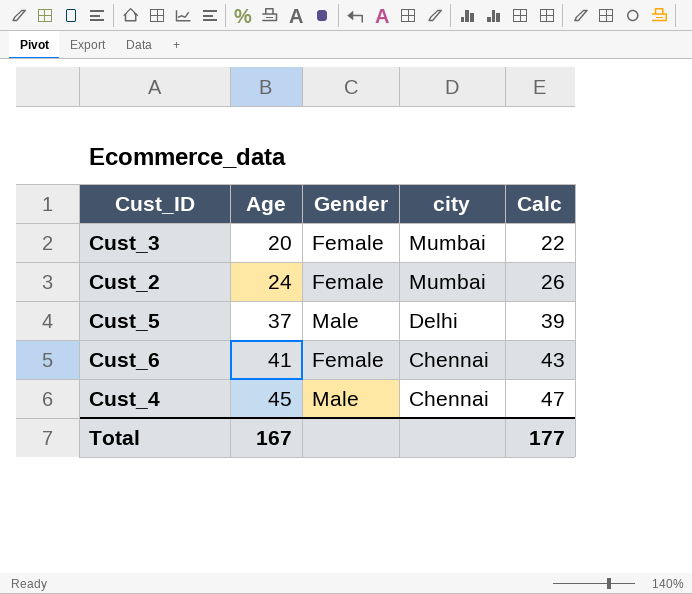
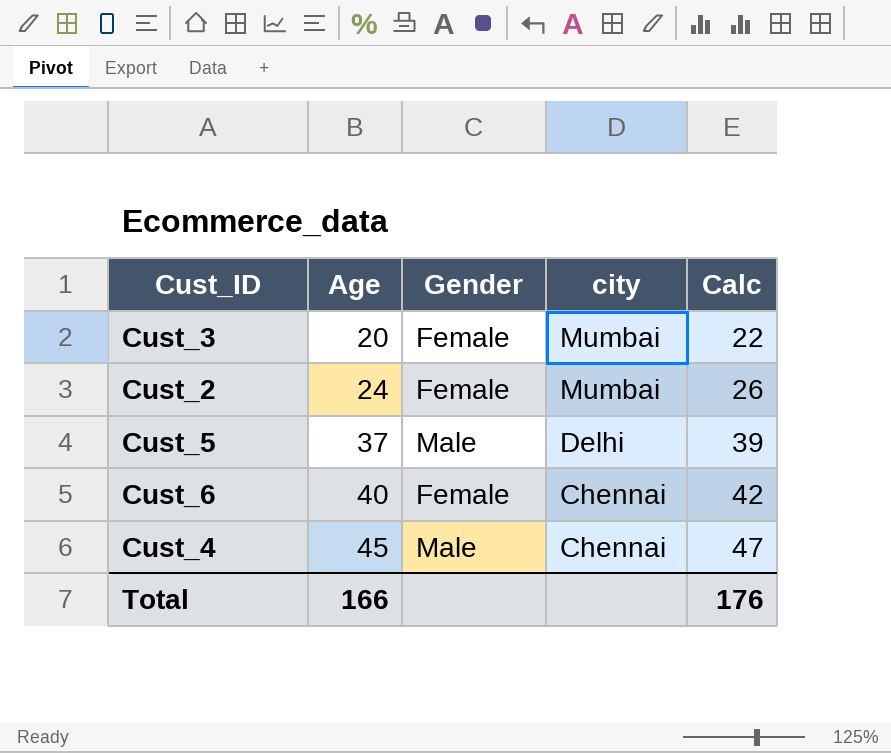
Cust_6 | Age: 41 -> 40
Cust_6 | Calc: 43 -> 42
Total | Age: 167 -> 166
Total | Calc: 177 -> 176

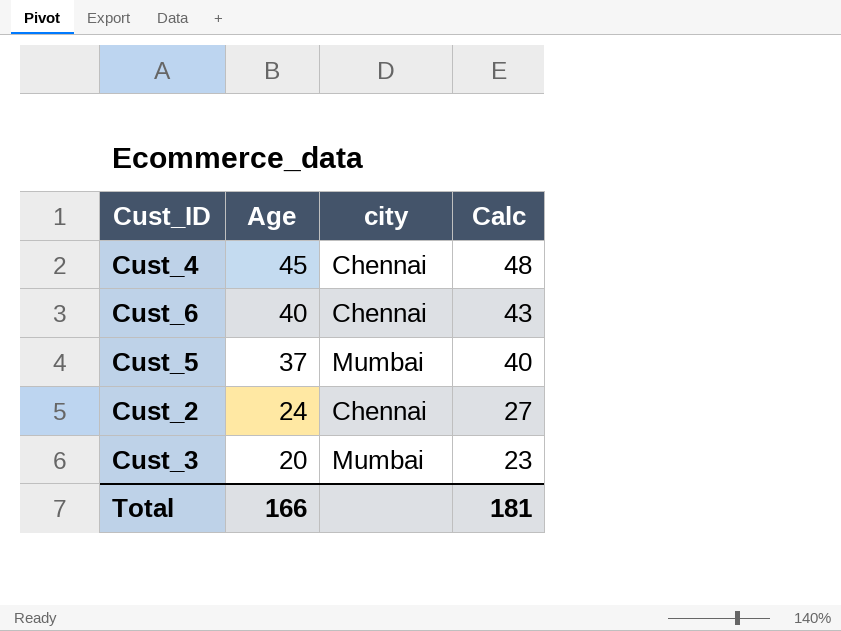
row order: Age ascending -> Age descending
column Gender | position: 3 -> none
column Calc | formula: [Age] + 2 -> [Age] + 3
Cust_5 | city: Delhi -> Mumbai
Cust_2 | city: Mumbai -> Chennai
Total | Calc: 176 -> 181

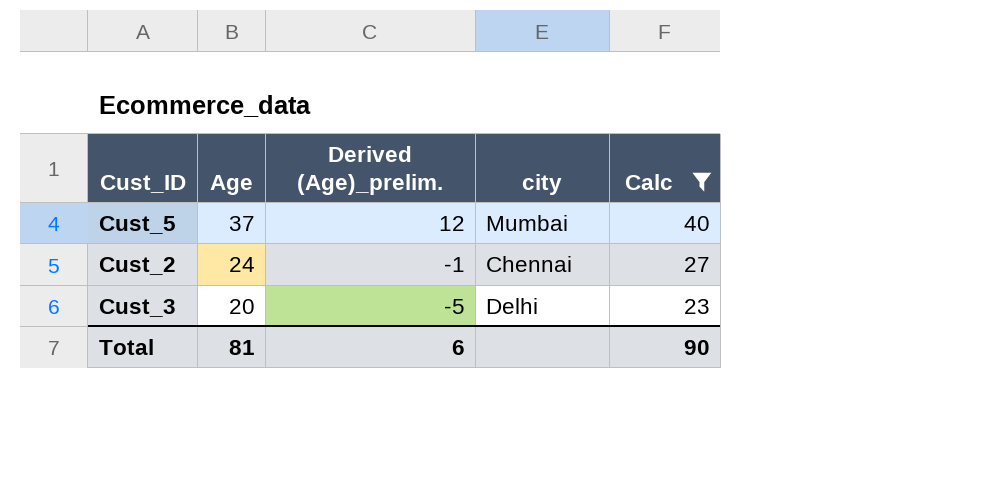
filter: none -> Calc <= 40
column Derived (Age)_prelim. | formula: none -> [Age] - 25
Cust_3 | city: Mumbai -> Delhi
Total | Age: 166 -> 81
Total | Calc: 181 -> 90

